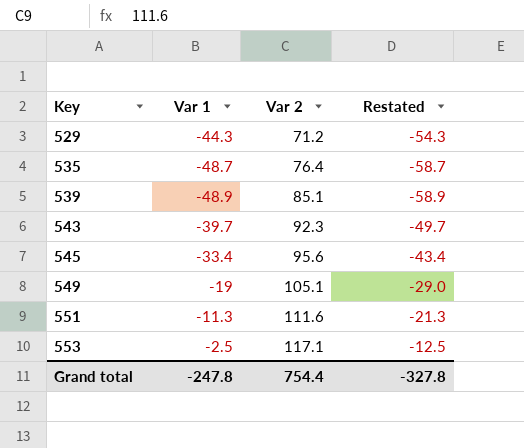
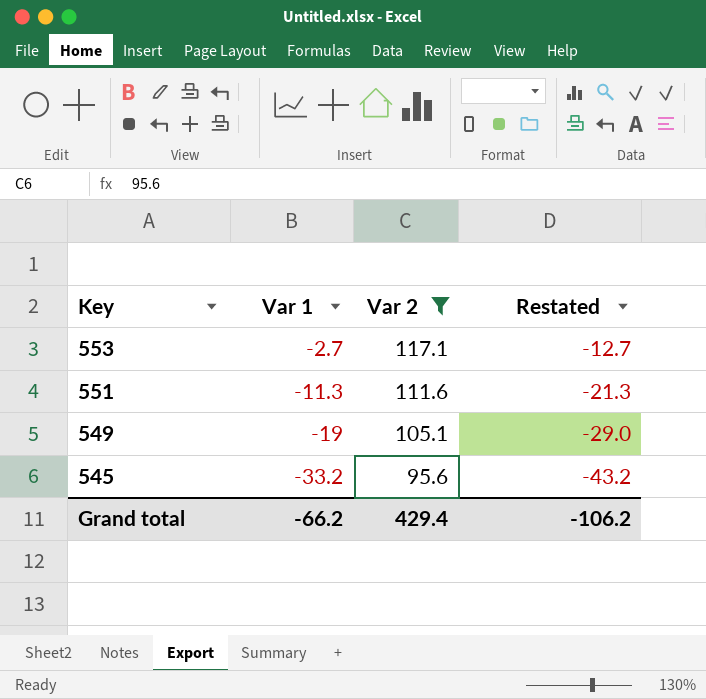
filter: none -> Var 2 >= 95.6
row order: Key ascending -> Key descending
553 | Var 1: -2.5 -> -2.7
553 | Restated: -12.5 -> -12.7
545 | Var 1: -33.4 -> -33.2
545 | Restated: -43.4 -> -43.2
Grand total | Var 1: -247.8 -> -66.2
Grand total | Var 2: 754.4 -> 429.4
Grand total | Restated: -327.8 -> -106.2

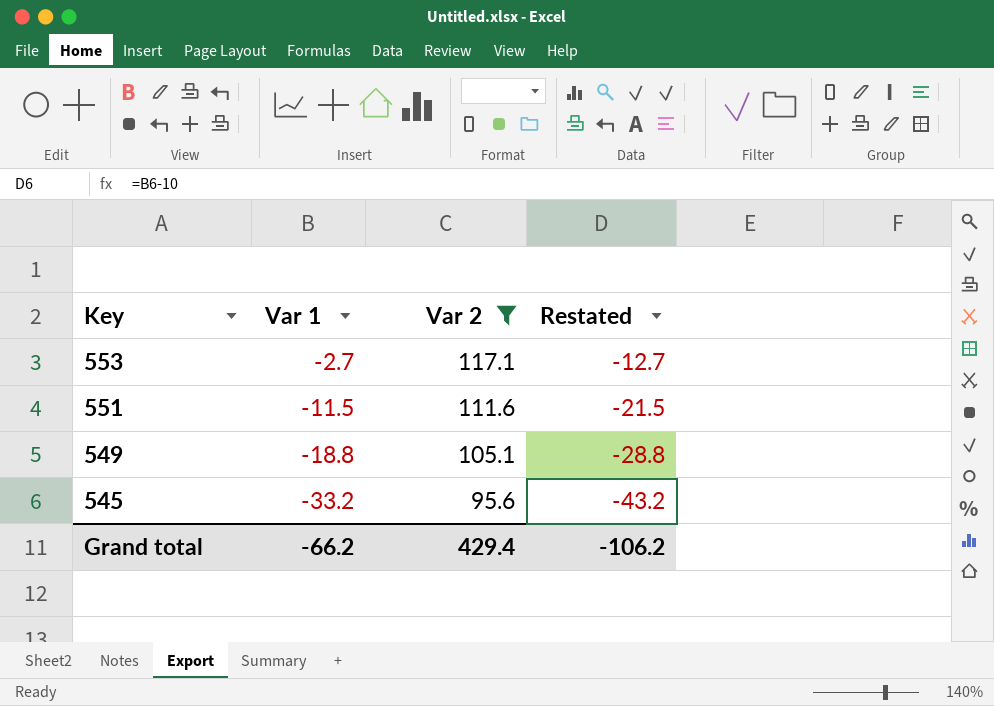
551 | Var 1: -11.3 -> -11.5
551 | Restated: -21.3 -> -21.5
549 | Var 1: -19 -> -18.8
549 | Restated: -29.0 -> -28.8

